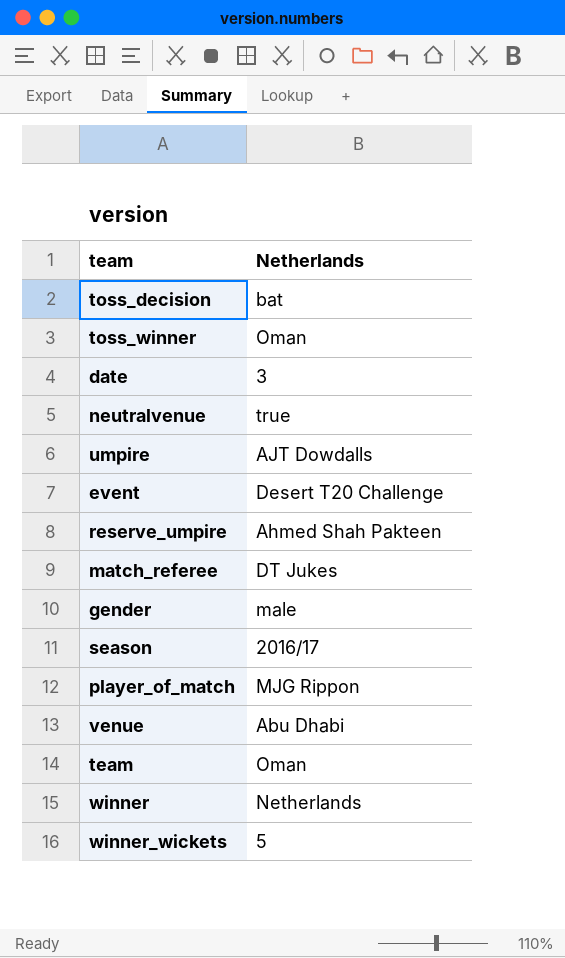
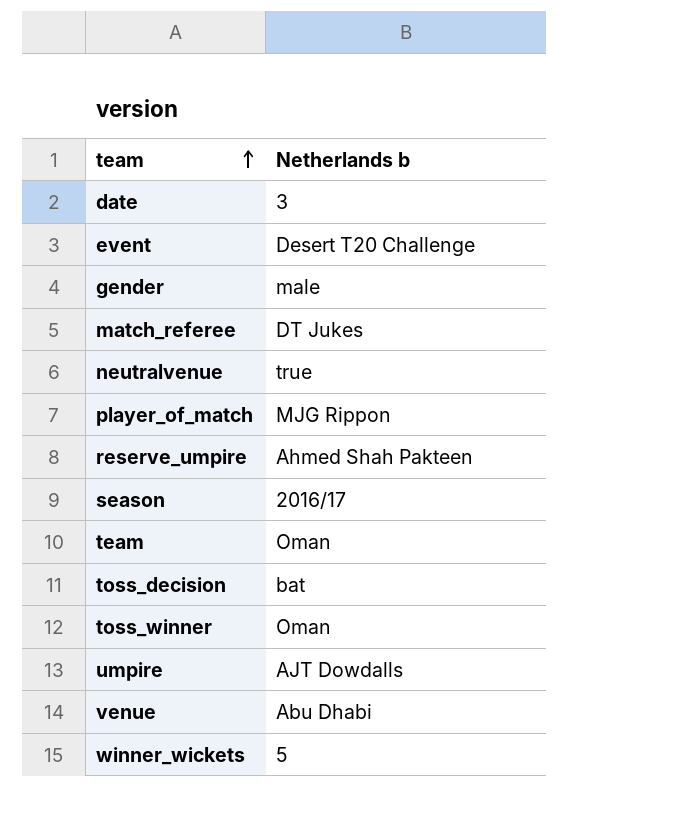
row order: none -> team ascending
column name: Netherlands -> Netherlands b
row winner: Netherlands -> none

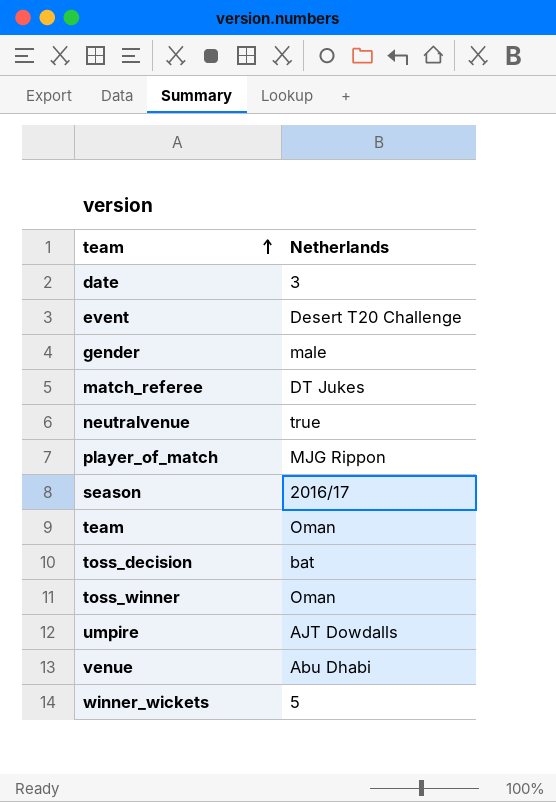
column name: Netherlands b -> Netherlands
row reserve_umpire: Ahmed Shah Pakteen -> none

